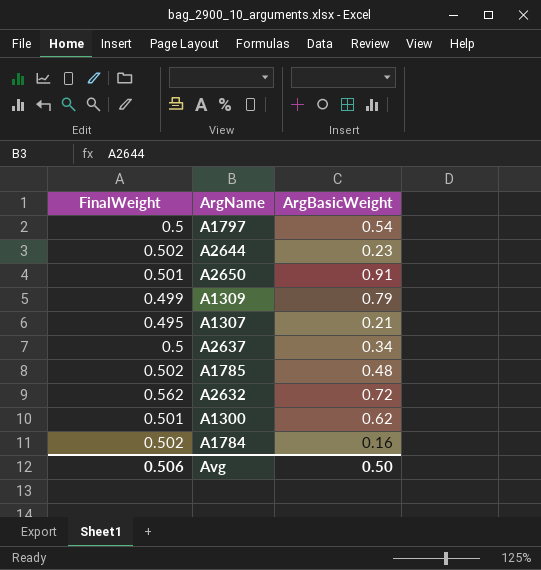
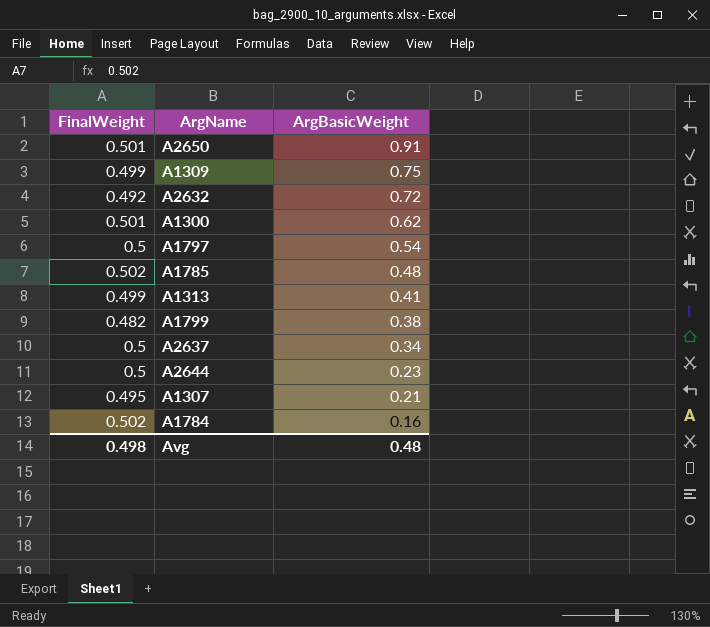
row order: none -> ArgBasicWeight descending
A1309 | ArgBasicWeight: 0.79 -> 0.75
A2632 | FinalWeight: 0.562 -> 0.492
row A1313: none -> 0.499 | 0.41
row A1799: none -> 0.482 | 0.38
A2644 | FinalWeight: 0.502 -> 0.5
Avg | FinalWeight: 0.506 -> 0.498
Avg | ArgBasicWeight: 0.50 -> 0.48

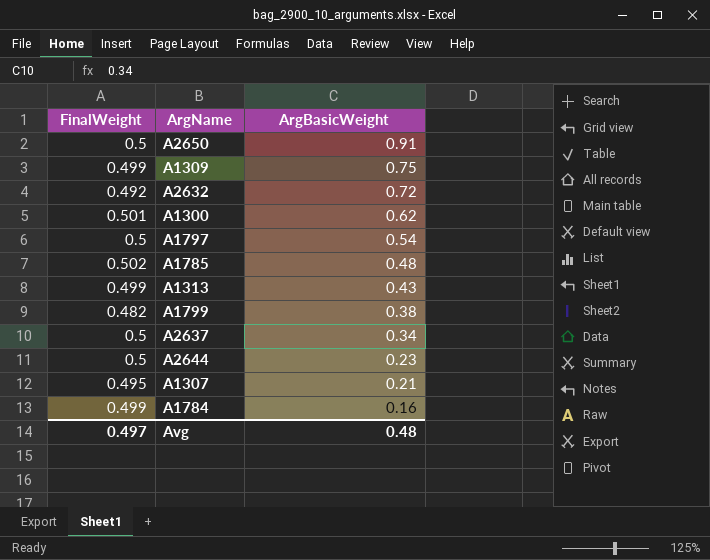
A2650 | FinalWeight: 0.501 -> 0.5
A1313 | ArgBasicWeight: 0.41 -> 0.43
A1784 | FinalWeight: 0.502 -> 0.499
Avg | FinalWeight: 0.498 -> 0.497

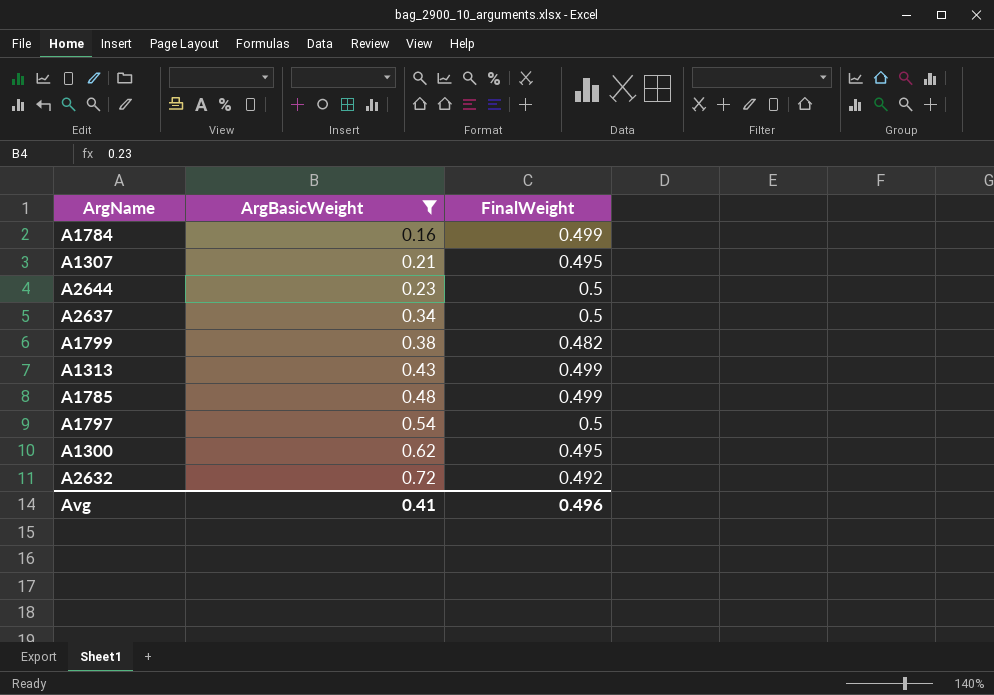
filter: none -> ArgBasicWeight <= 0.72
row order: ArgBasicWeight descending -> ArgBasicWeight ascending
column FinalWeight | position: 1 -> 3
A1785 | FinalWeight: 0.502 -> 0.499
A1300 | FinalWeight: 0.501 -> 0.495
Avg | ArgBasicWeight: 0.48 -> 0.41
Avg | FinalWeight: 0.497 -> 0.496

